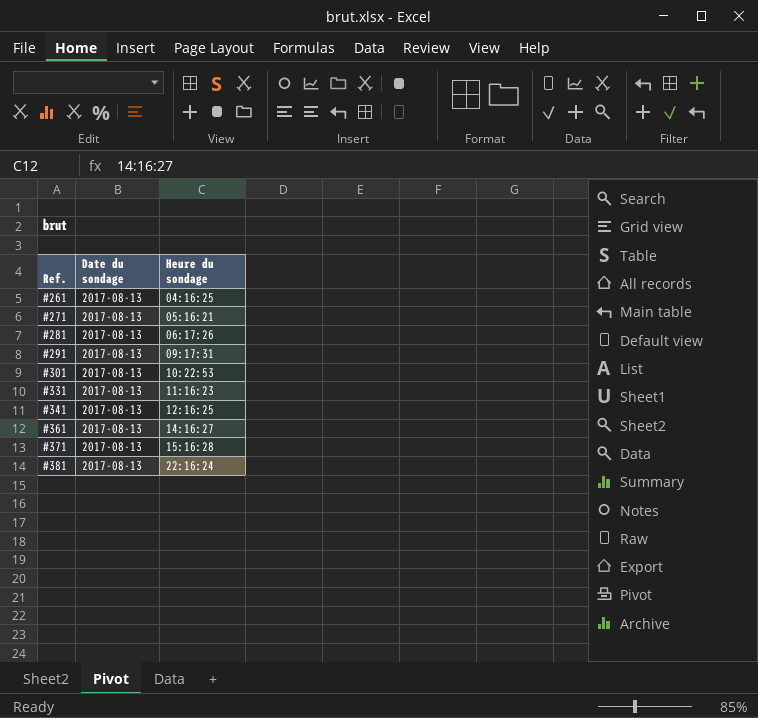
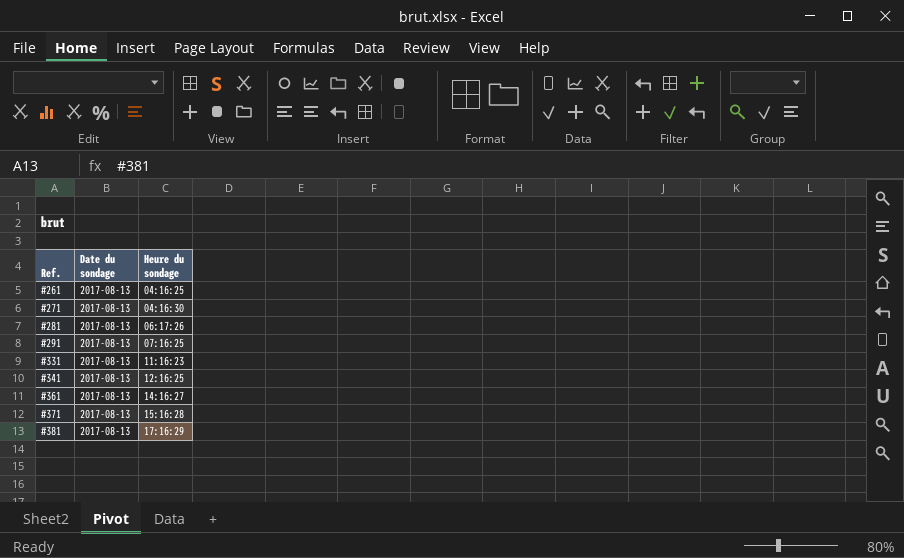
row #301: 2017-08-13 | 10:22:53 -> none
#271 | Heure du sondage: 05:16:21 -> 04:16:30
#291 | Heure du sondage: 09:17:31 -> 07:16:25
#381 | Heure du sondage: 22:16:24 -> 17:16:29

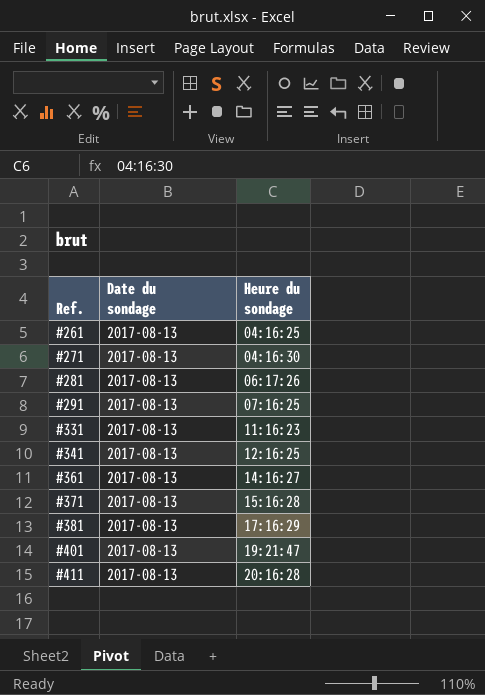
row #401: none -> 2017-08-13 | 19:21:47
row #411: none -> 2017-08-13 | 20:16:28

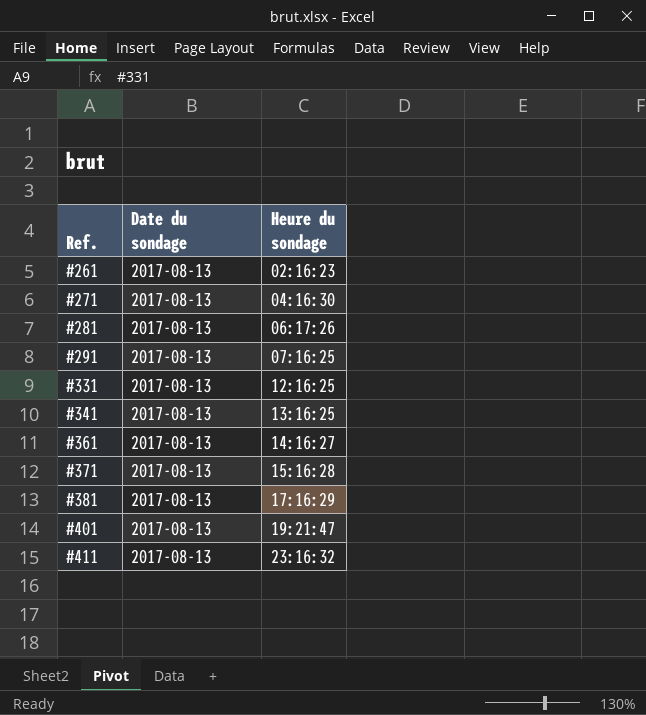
#261 | Heure du sondage: 04:16:25 -> 02:16:23
#331 | Heure du sondage: 11:16:23 -> 12:16:25
#341 | Heure du sondage: 12:16:25 -> 13:16:25
#411 | Heure du sondage: 20:16:28 -> 23:16:32

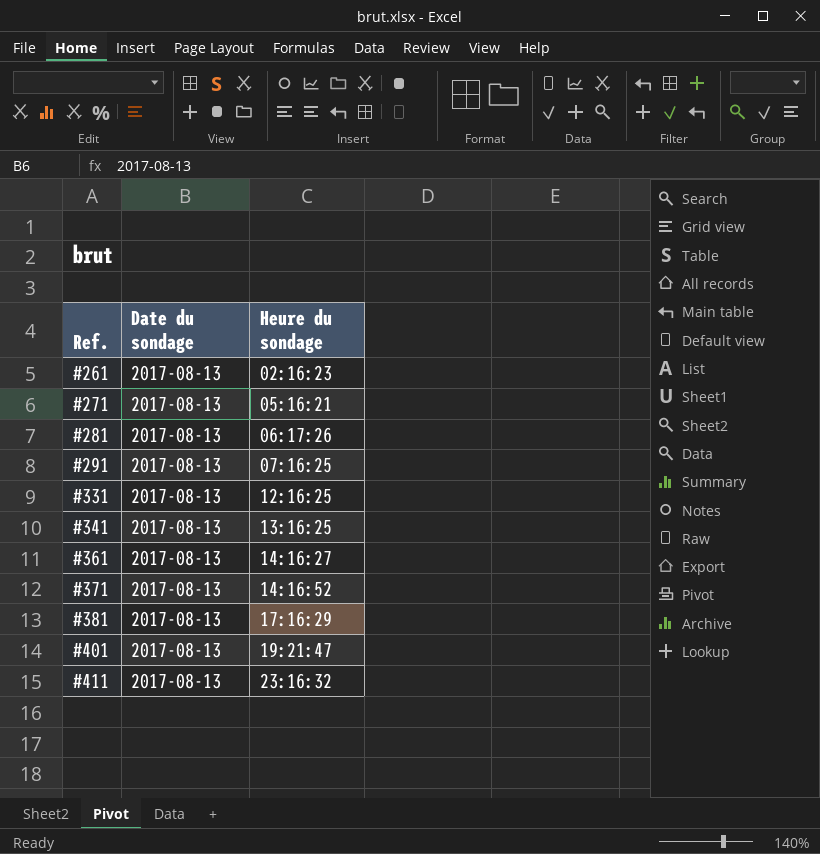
#271 | Heure du sondage: 04:16:30 -> 05:16:21
#371 | Heure du sondage: 15:16:28 -> 14:16:52

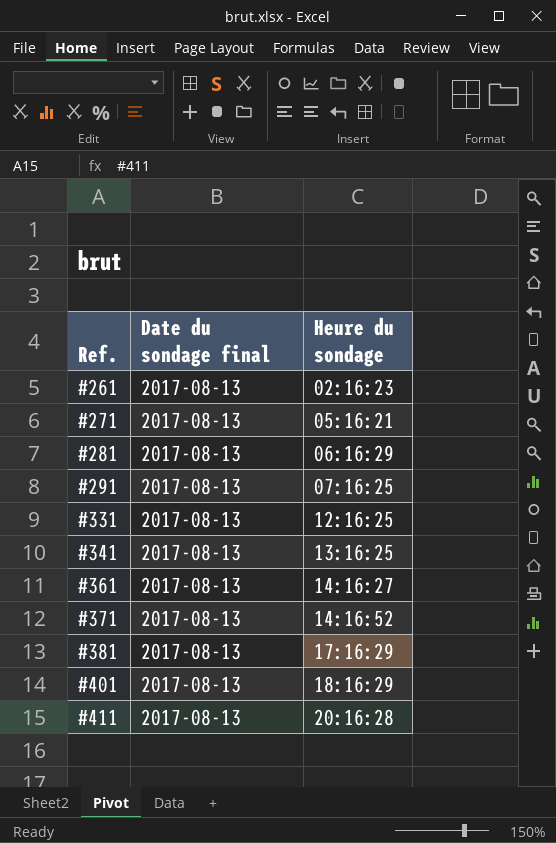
column name: Date du sondage -> Date du sondage final
#281 | Heure du sondage: 06:17:26 -> 06:16:29
#401 | Heure du sondage: 19:21:47 -> 18:16:29
#411 | Heure du sondage: 23:16:32 -> 20:16:28

